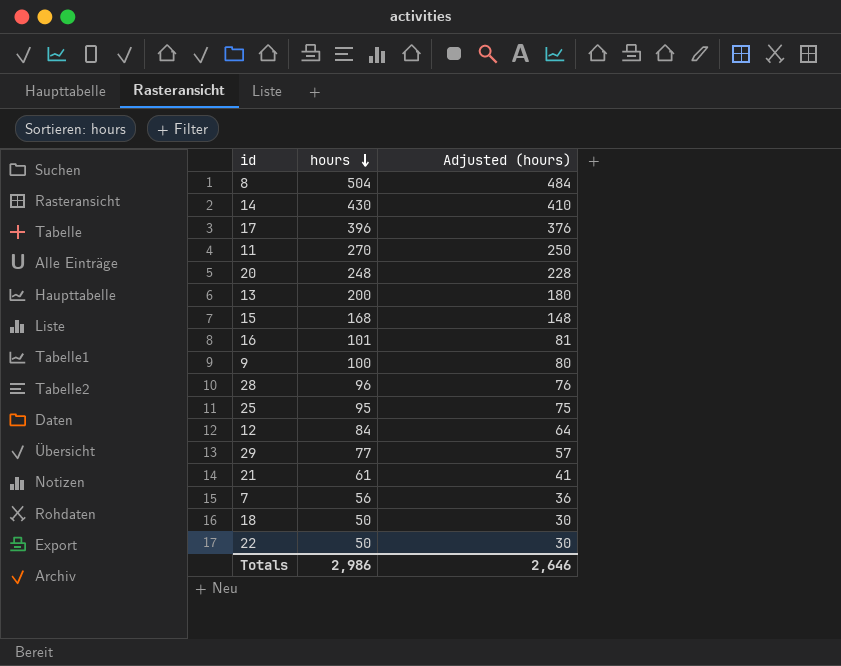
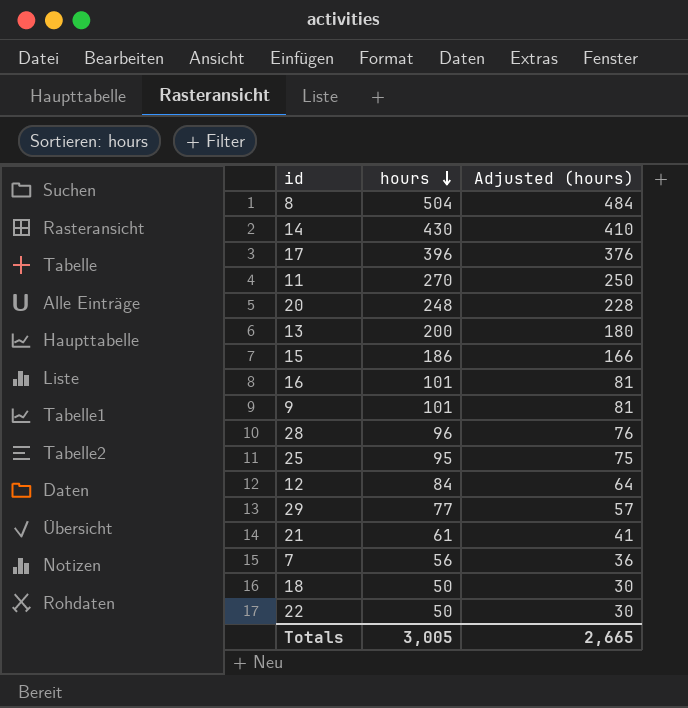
15 | hours: 168 -> 186
15 | Adjusted (hours): 148 -> 166
9 | hours: 100 -> 101
9 | Adjusted (hours): 80 -> 81
Totals | hours: 2,986 -> 3,005
Totals | Adjusted (hours): 2,646 -> 2,665

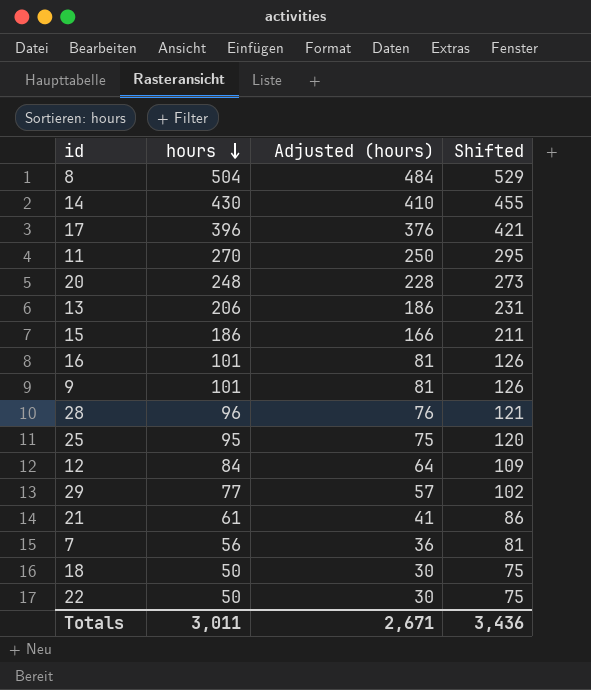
column Shifted | formula: none -> [hours] + 25
13 | hours: 200 -> 206
13 | Adjusted (hours): 180 -> 186
Totals | hours: 3,005 -> 3,011
Totals | Adjusted (hours): 2,665 -> 2,671

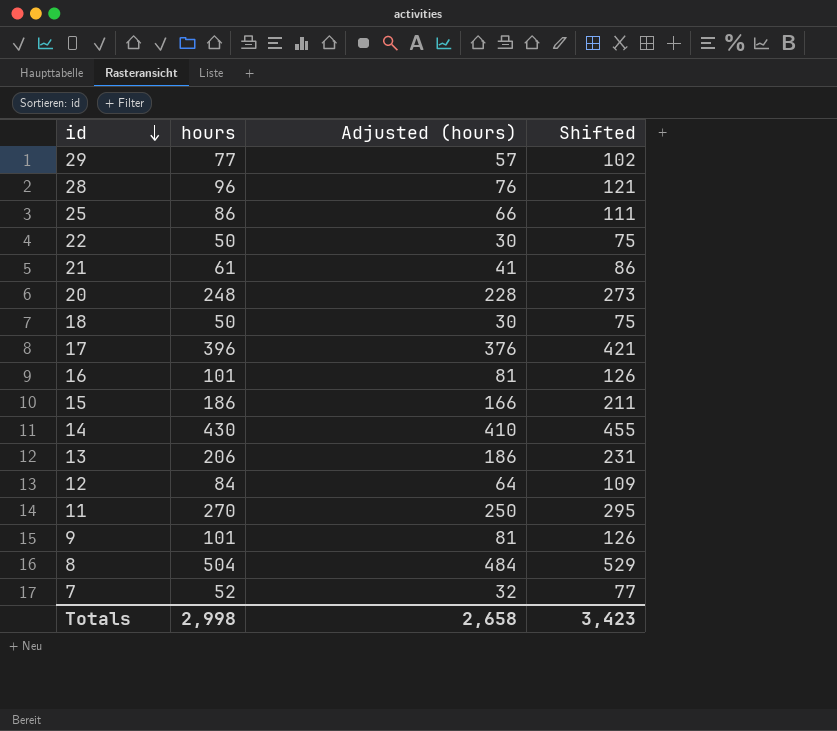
row order: hours descending -> id descending
25 | hours: 95 -> 86
25 | Adjusted (hours): 75 -> 66
25 | Shifted: 120 -> 111
7 | hours: 56 -> 52
7 | Adjusted (hours): 36 -> 32
7 | Shifted: 81 -> 77
Totals | hours: 3,011 -> 2,998
Totals | Adjusted (hours): 2,671 -> 2,658
Totals | Shifted: 3,436 -> 3,423

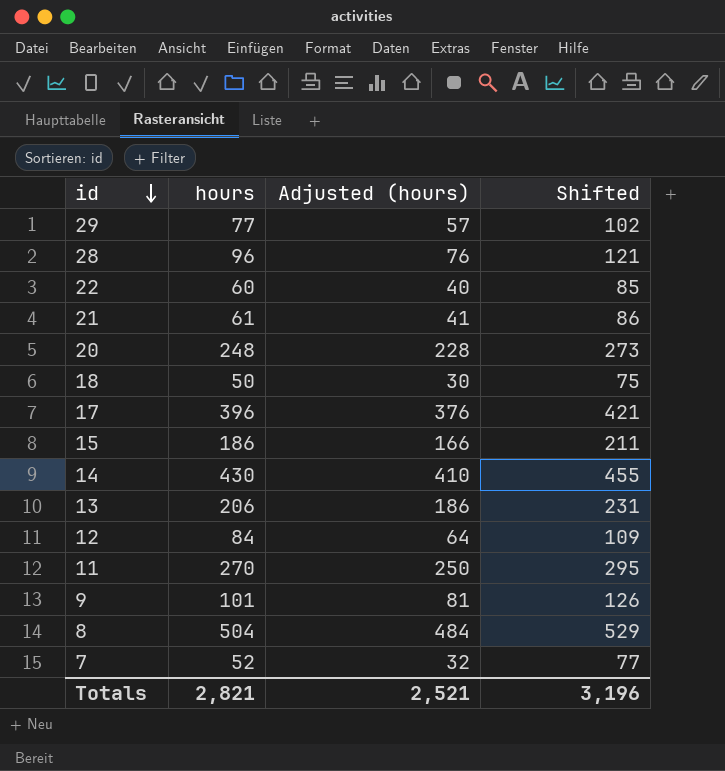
row 25: 86 | 66 | 111 -> none
row 16: 101 | 81 | 126 -> none
22 | hours: 50 -> 60
22 | Adjusted (hours): 30 -> 40
22 | Shifted: 75 -> 85
Totals | hours: 2,998 -> 2,821
Totals | Adjusted (hours): 2,658 -> 2,521
Totals | Shifted: 3,423 -> 3,196

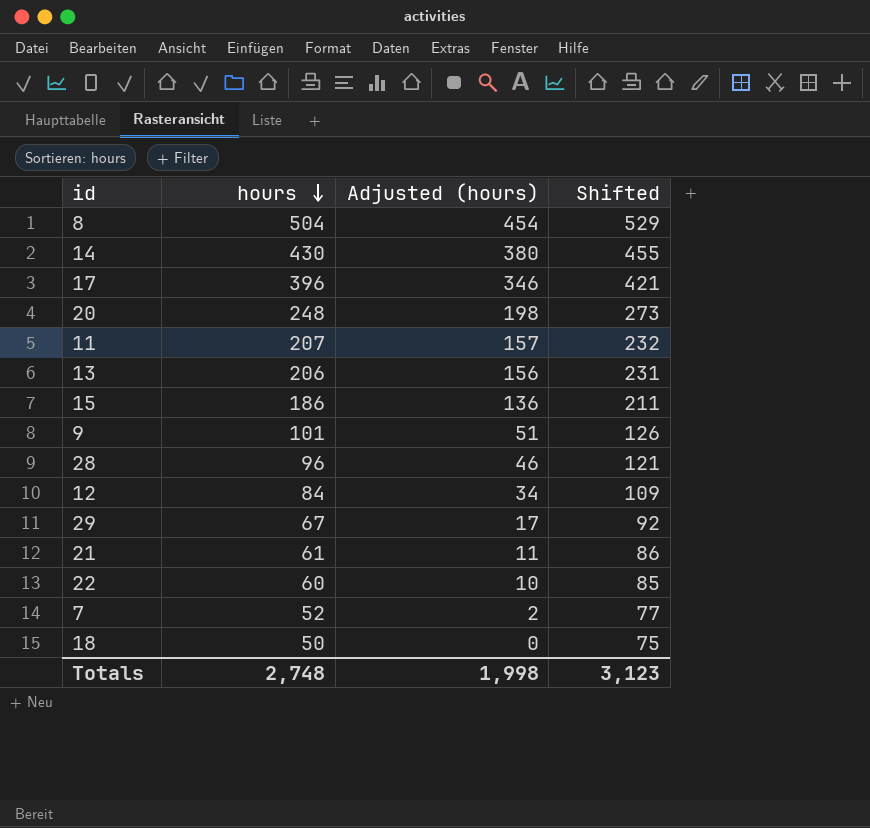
row order: id descending -> hours descending
column Adjusted (hours) | formula: [hours] - 20 -> [hours] - 50
11 | hours: 270 -> 207
11 | Shifted: 295 -> 232
29 | hours: 77 -> 67
29 | Shifted: 102 -> 92
Totals | hours: 2,821 -> 2,748
Totals | Adjusted (hours): 2,521 -> 1,998
Totals | Shifted: 3,196 -> 3,123

